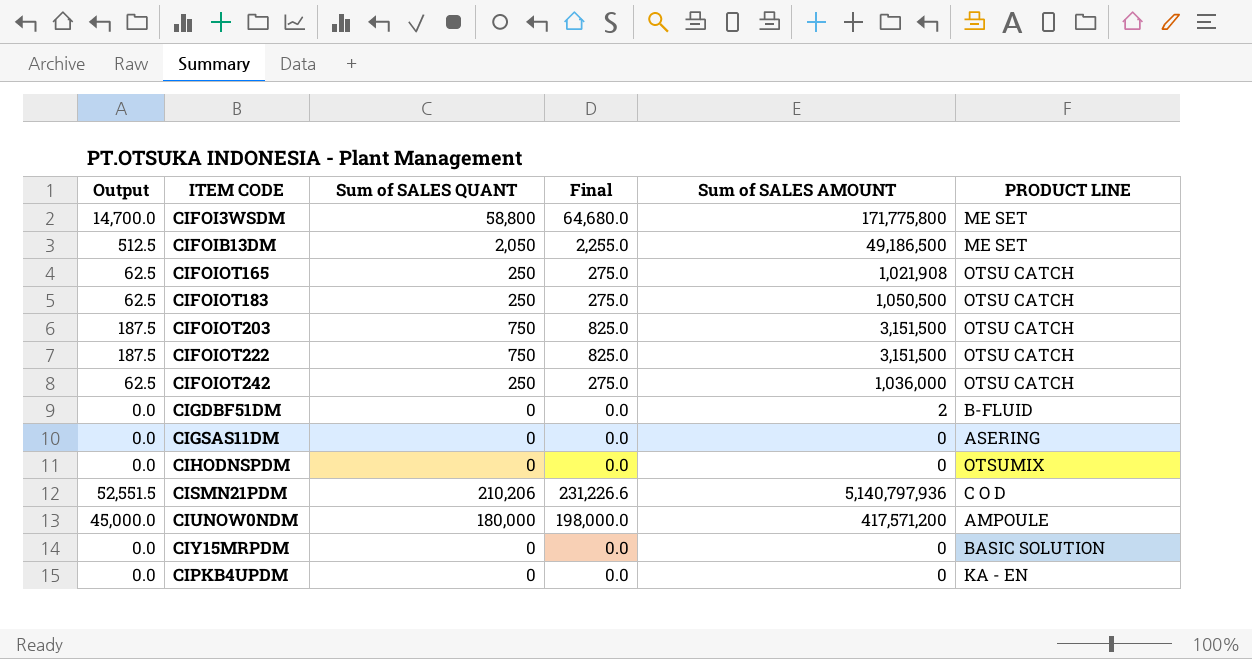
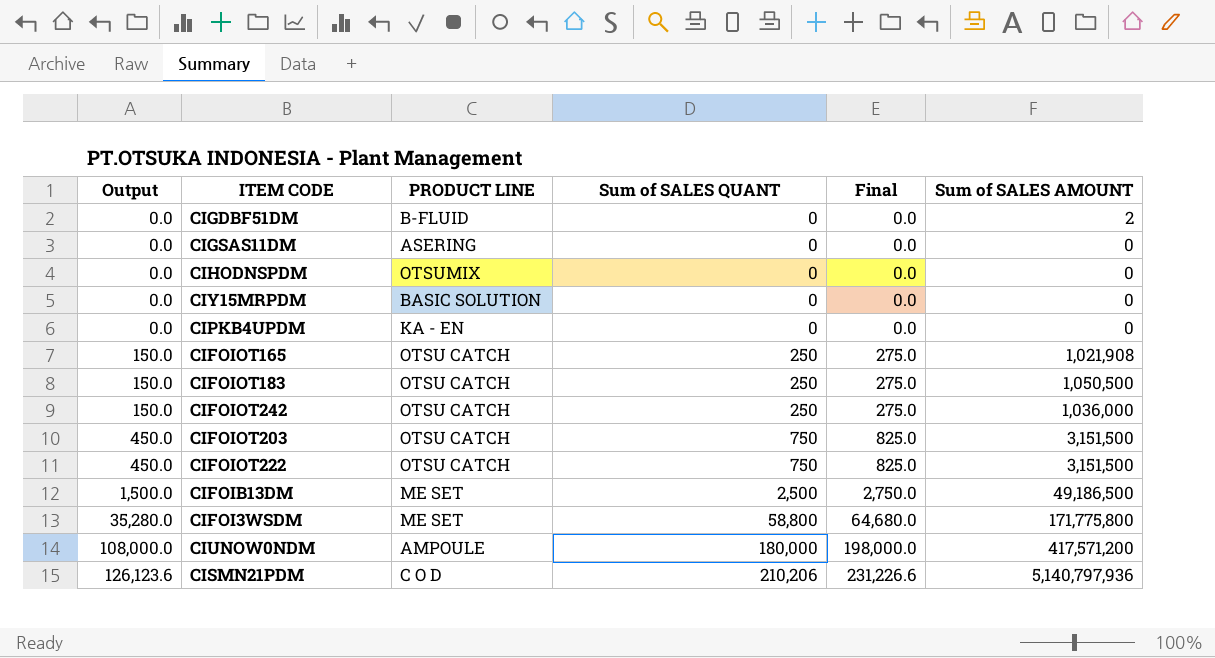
row order: none -> Output ascending
column Output | formula: [Sum of SALES QUANT] * 0.25 -> [Sum of SALES QUANT] * 0.6
column PRODUCT LINE | position: 6 -> 3
CIFOIB13DM | Sum of SALES QUANT: 2,050 -> 2,500
CIFOIB13DM | Final: 2,255.0 -> 2,750.0

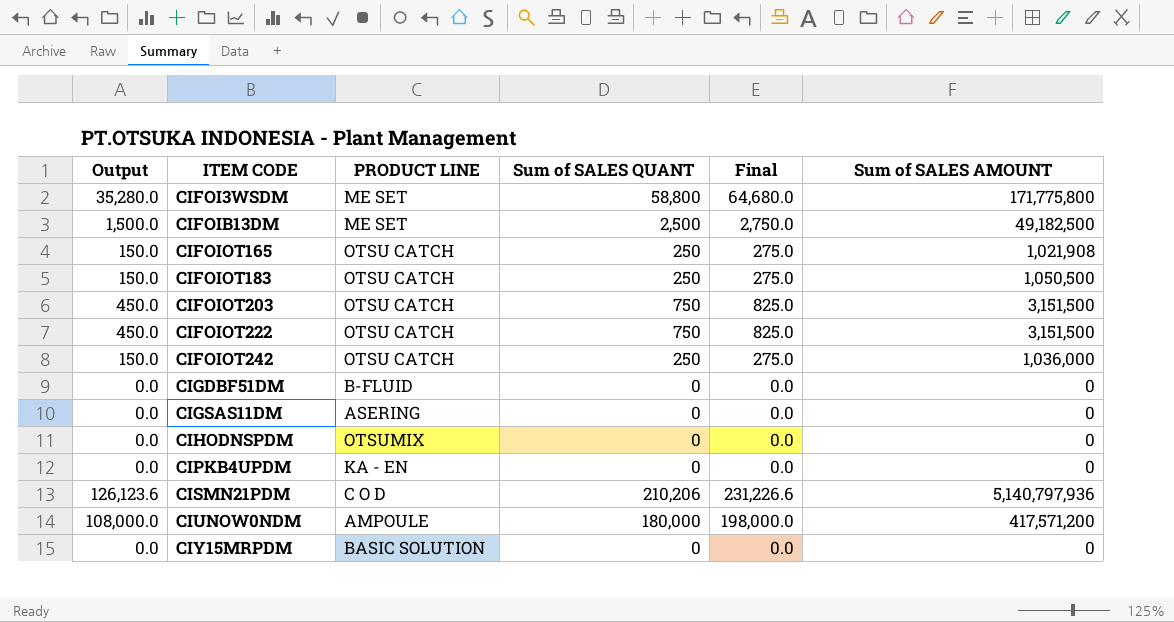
row order: Output ascending -> ITEM CODE ascending
CIFOIB13DM | Sum of SALES AMOUNT: 49,186,500 -> 49,182,500
CIGDBF51DM | Sum of SALES AMOUNT: 2 -> 0

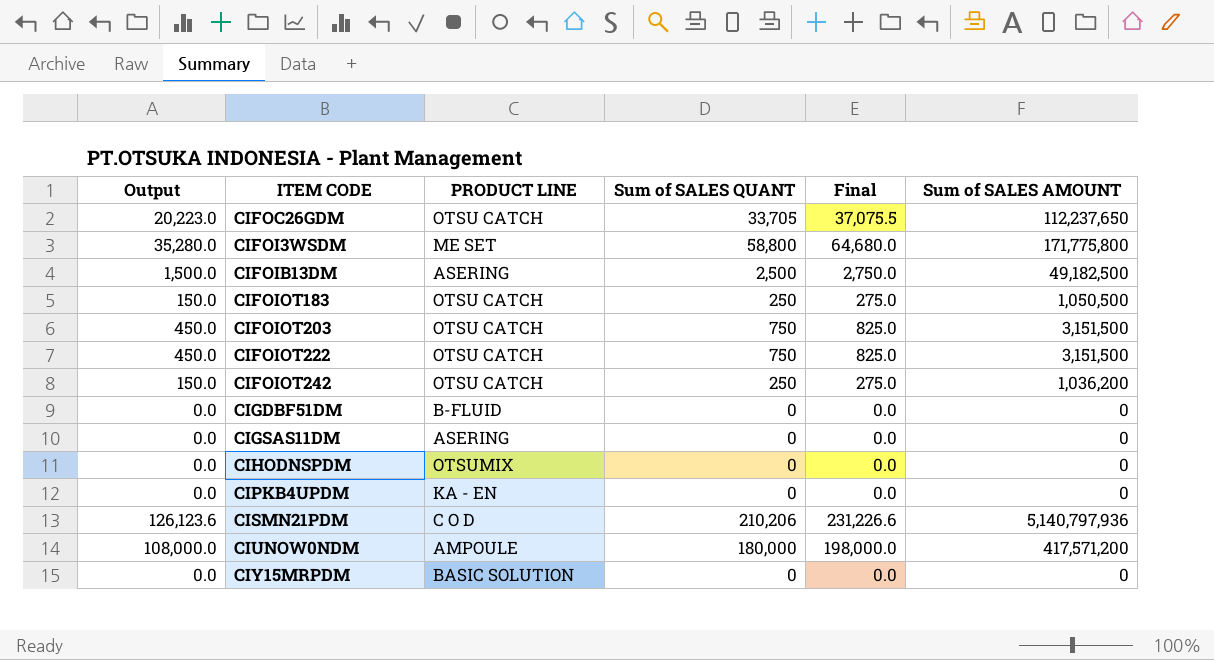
row CIFOIOT165: 150.0 | OTSU CATCH | 250 | 275.0 | 1,021,908 -> none
row CIFOC26GDM: none -> 20,223.0 | OTSU CATCH | 33,705 | 37,075.5 | 112,237,650
CIFOIB13DM | PRODUCT LINE: ME SET -> ASERING
CIFOIOT242 | Sum of SALES AMOUNT: 1,036,000 -> 1,036,200

